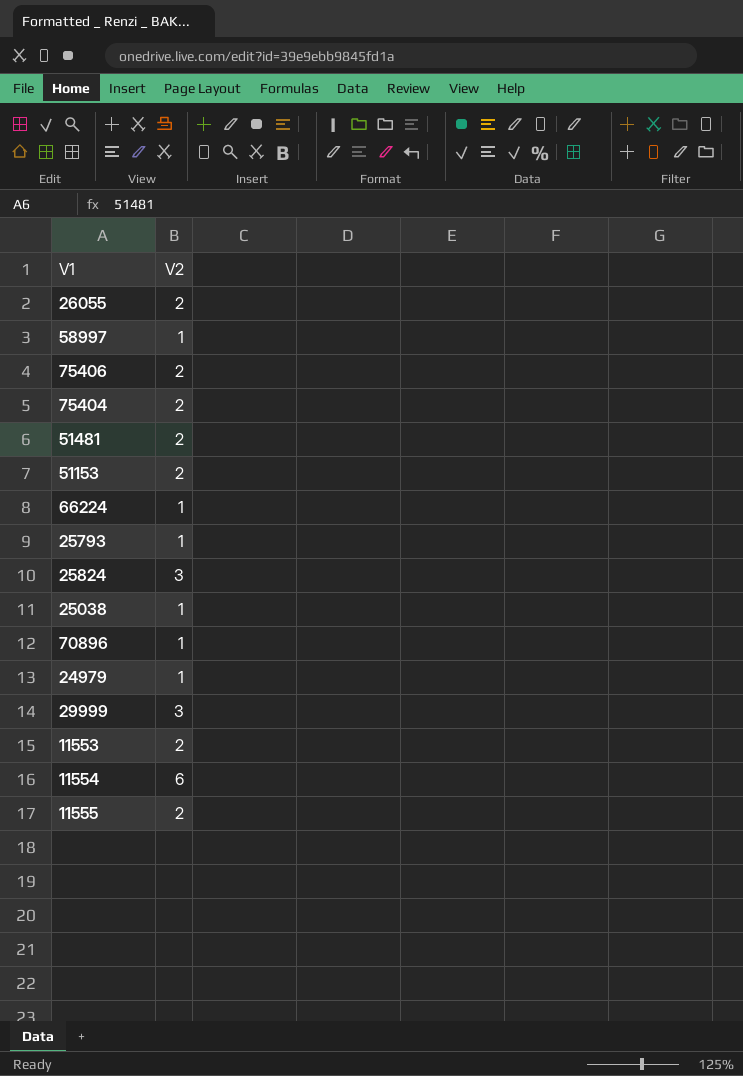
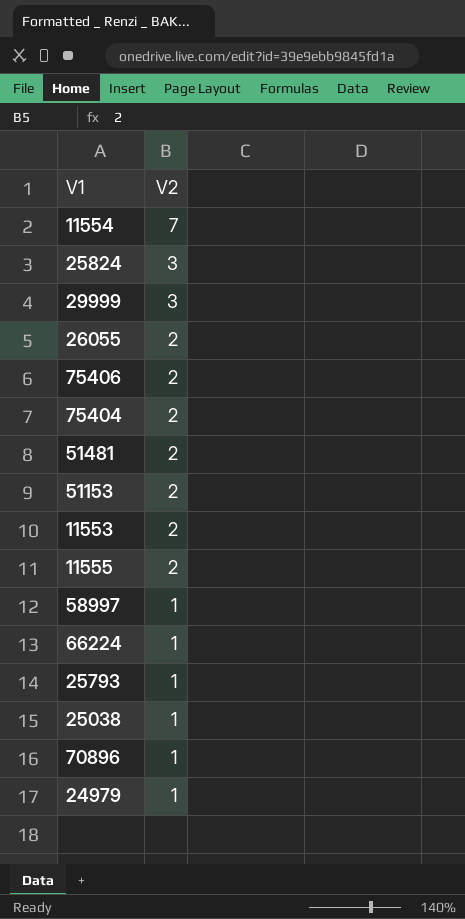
row order: none -> V2 descending
11554 | V2: 6 -> 7

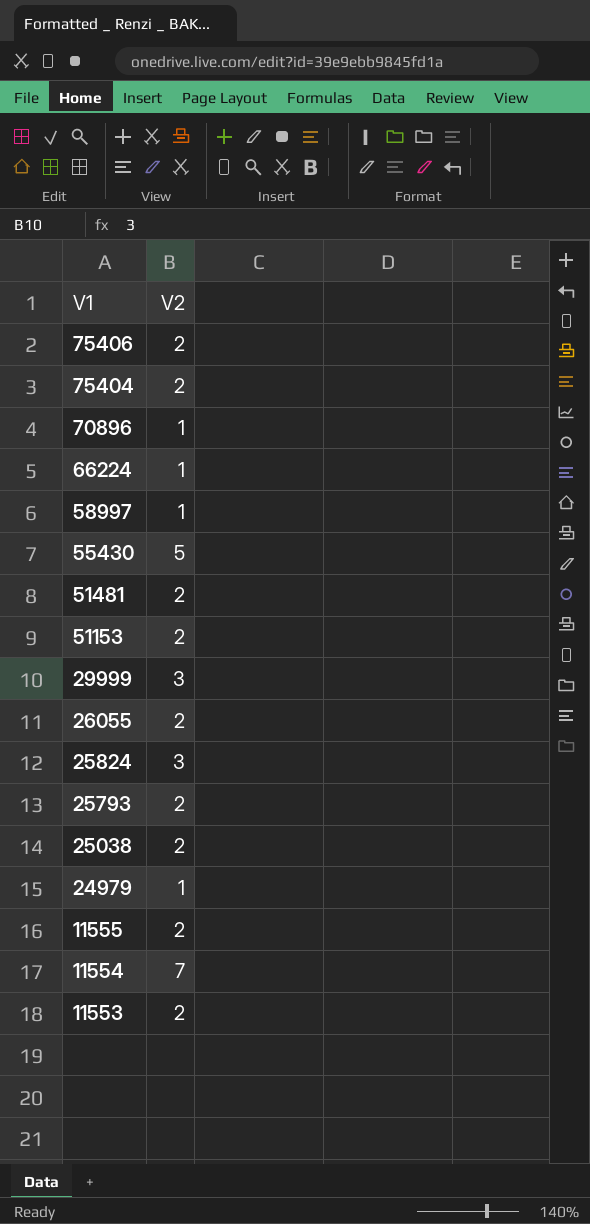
row order: V2 descending -> V1 descending
row 55430: none -> 5
25793 | V2: 1 -> 2
25038 | V2: 1 -> 2

